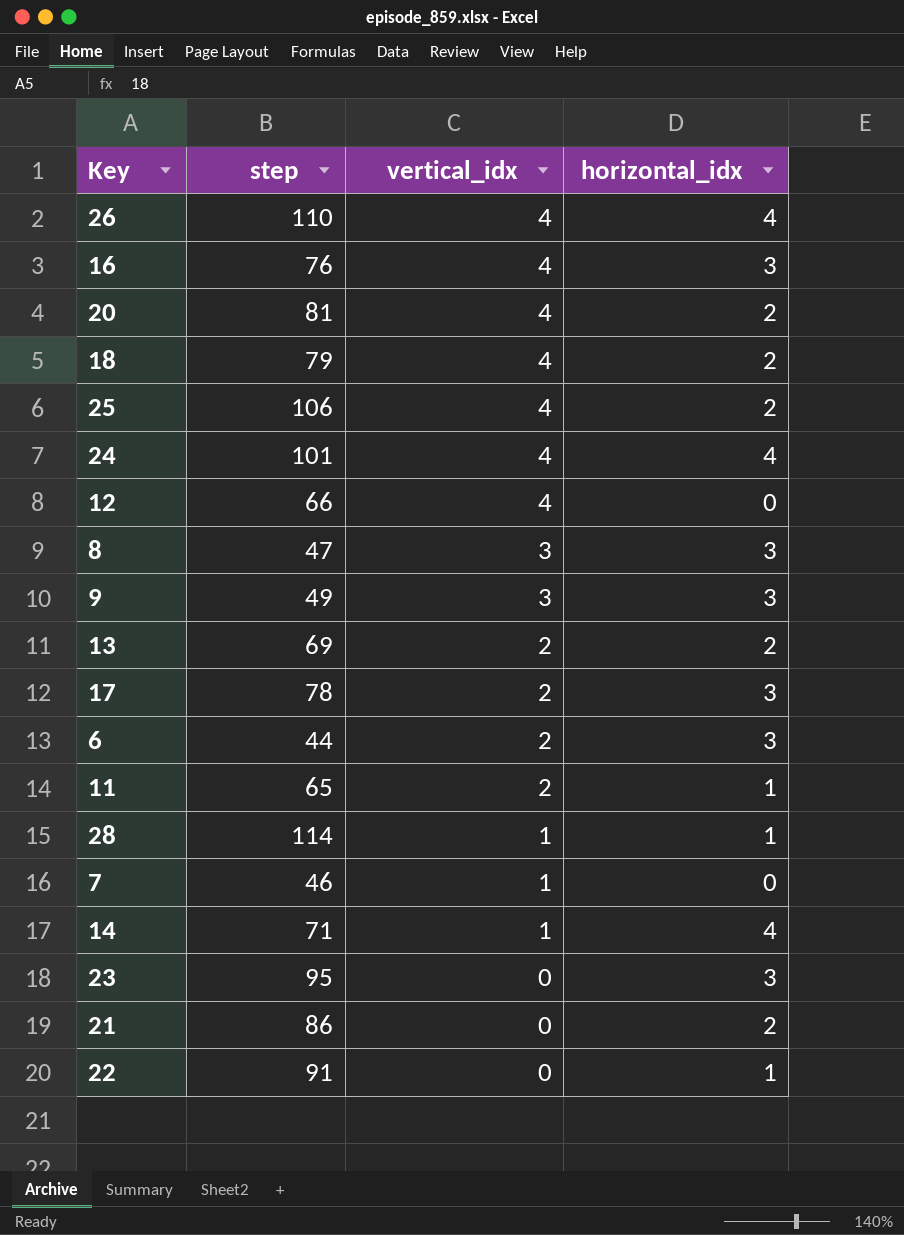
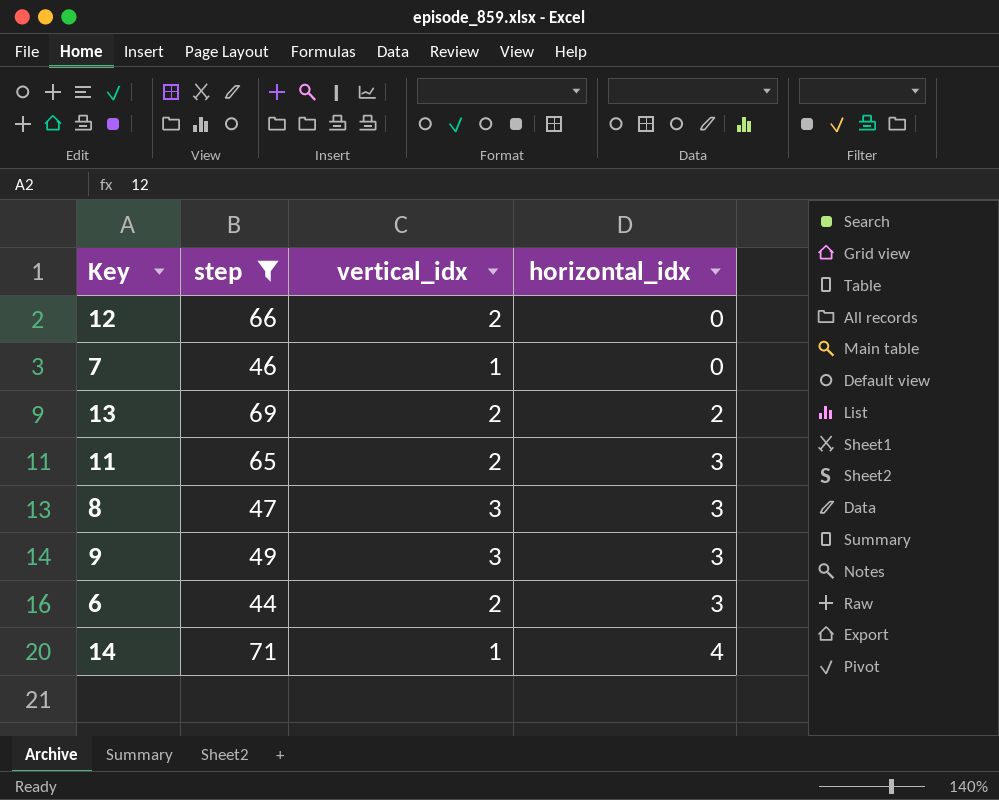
filter: none -> step <= 71
row order: vertical_idx descending -> horizontal_idx ascending
12 | vertical_idx: 4 -> 2
11 | horizontal_idx: 1 -> 3

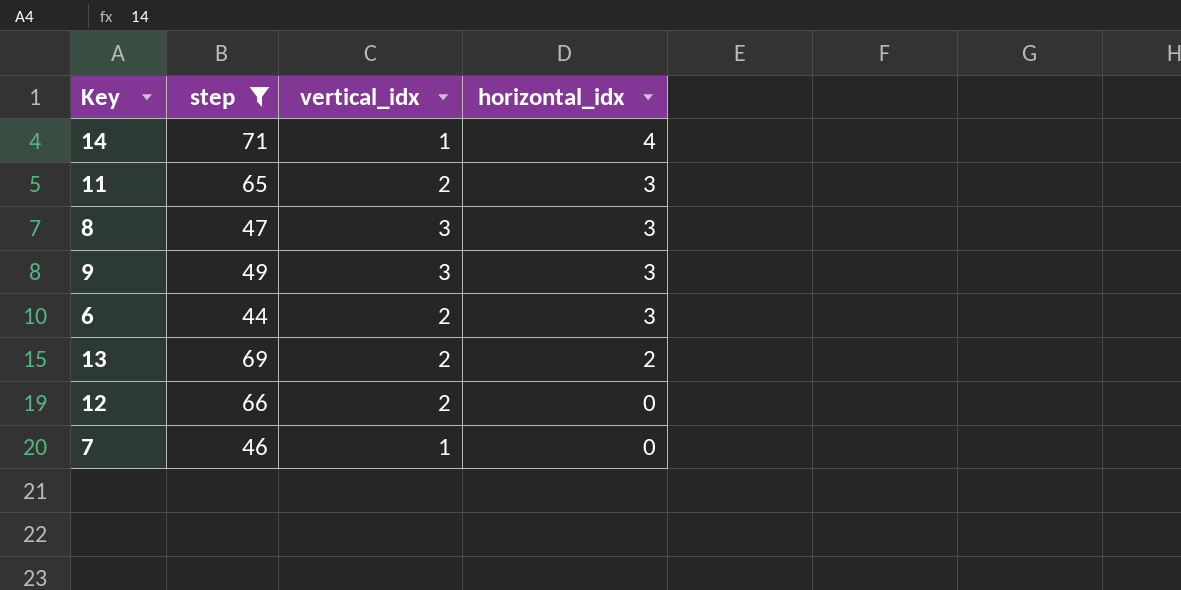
row order: horizontal_idx ascending -> horizontal_idx descending

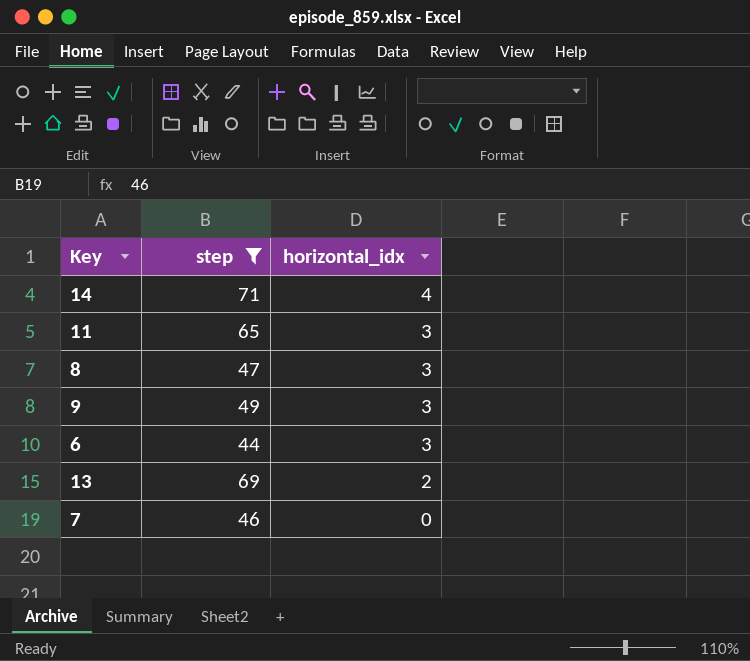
column vertical_idx | position: 3 -> none
row 12: 66 | 2 | 0 -> none

